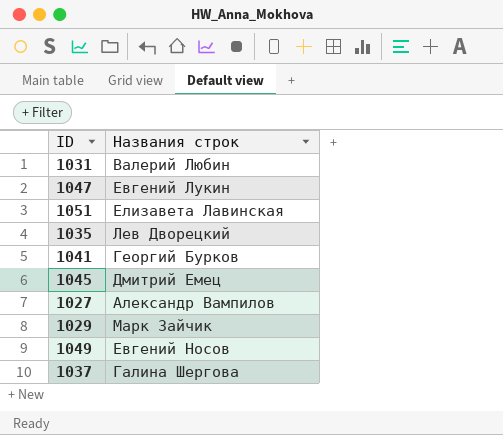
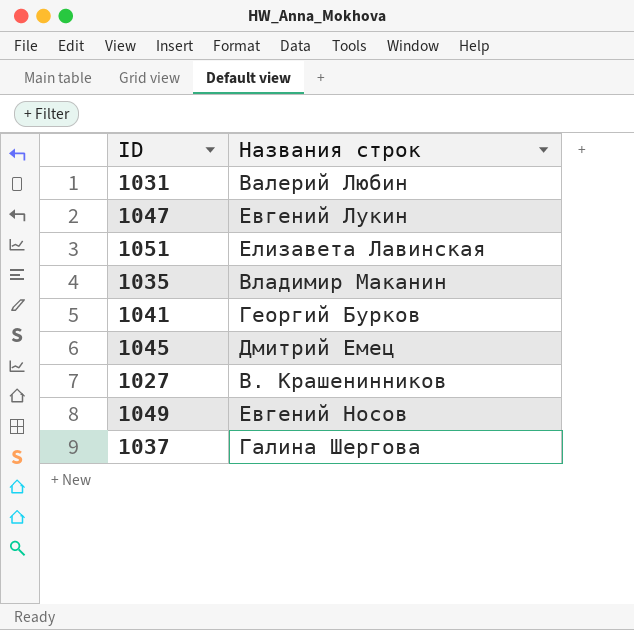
row 1029: Марк Зайчик -> none
1035 | Названия строк: Лев Дворецкий -> Владимир Маканин
1027 | Названия строк: Александр Вампилов -> В. Крашенинников

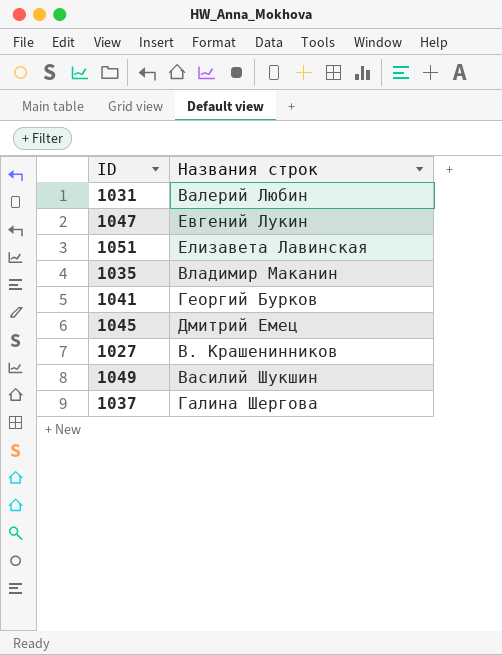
1049 | Названия строк: Евгений Носов -> Василий Шукшин

